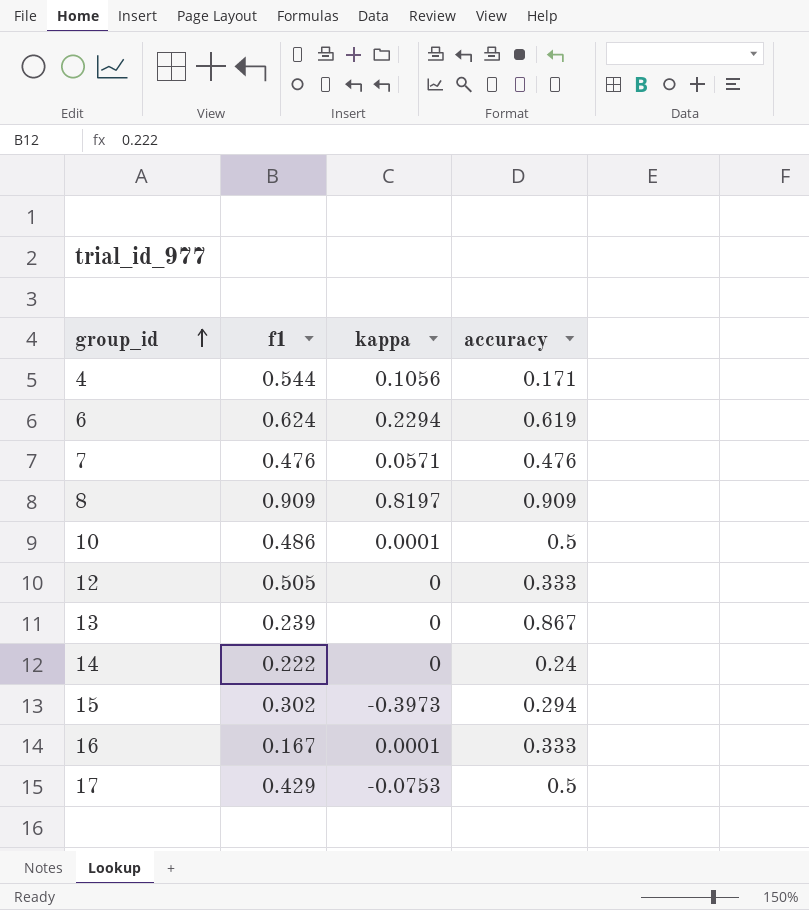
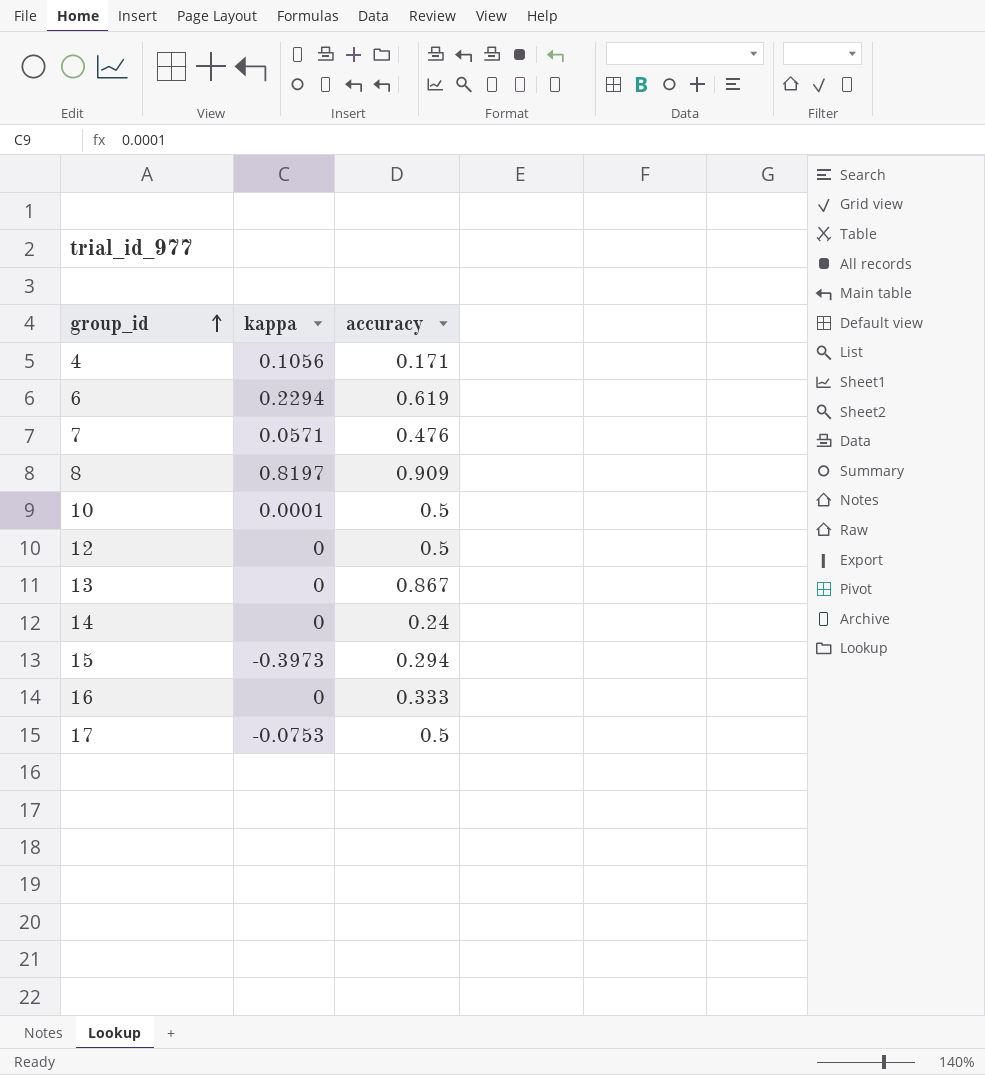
column f1 | position: 2 -> none
12 | accuracy: 0.333 -> 0.5
16 | kappa: 0.0001 -> 0

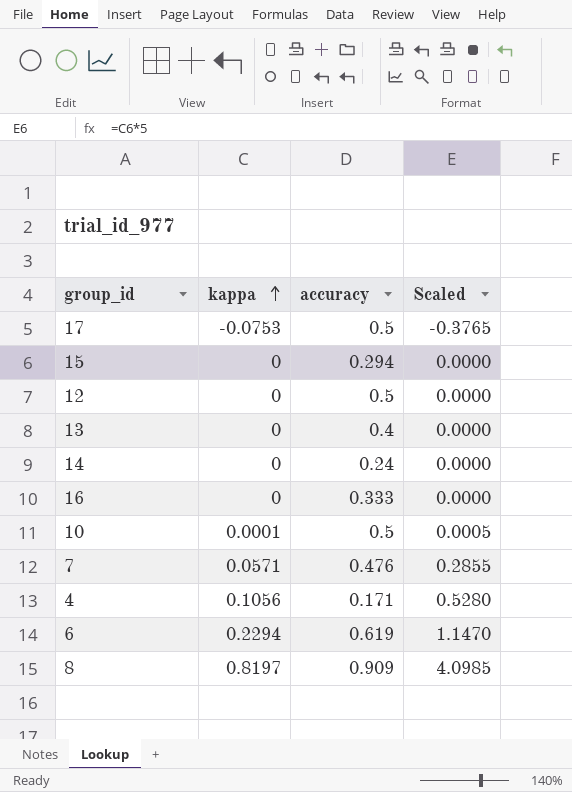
row order: group_id ascending -> kappa ascending
column Scaled | formula: none -> [kappa] * 5
15 | kappa: -0.3973 -> 0
13 | accuracy: 0.867 -> 0.4

